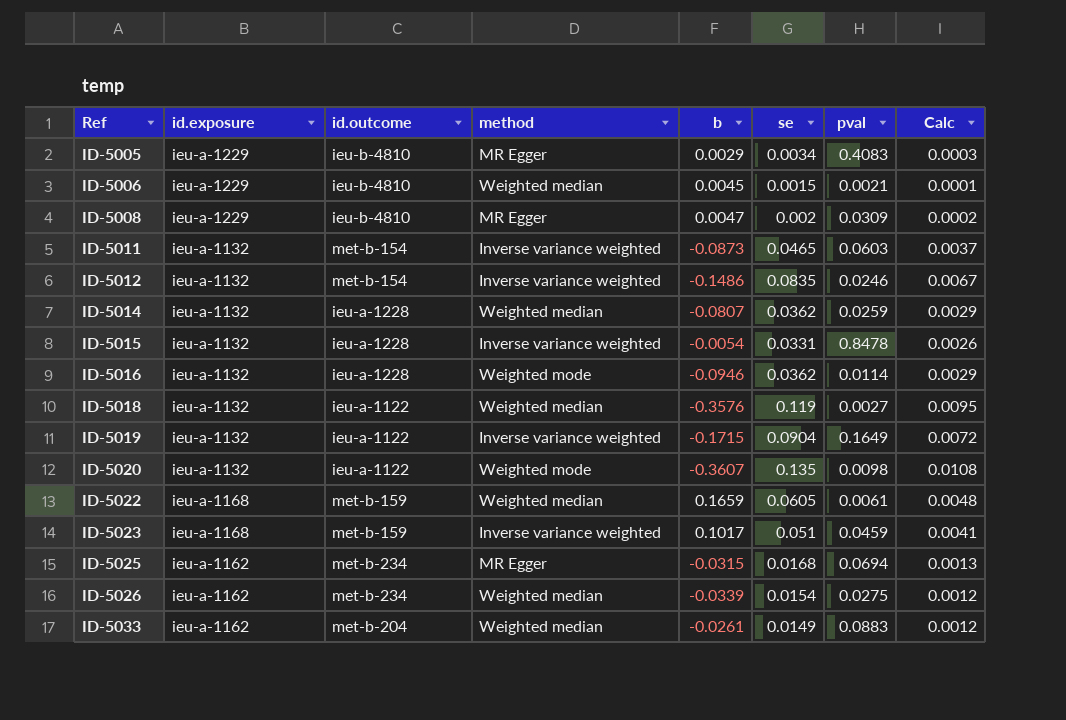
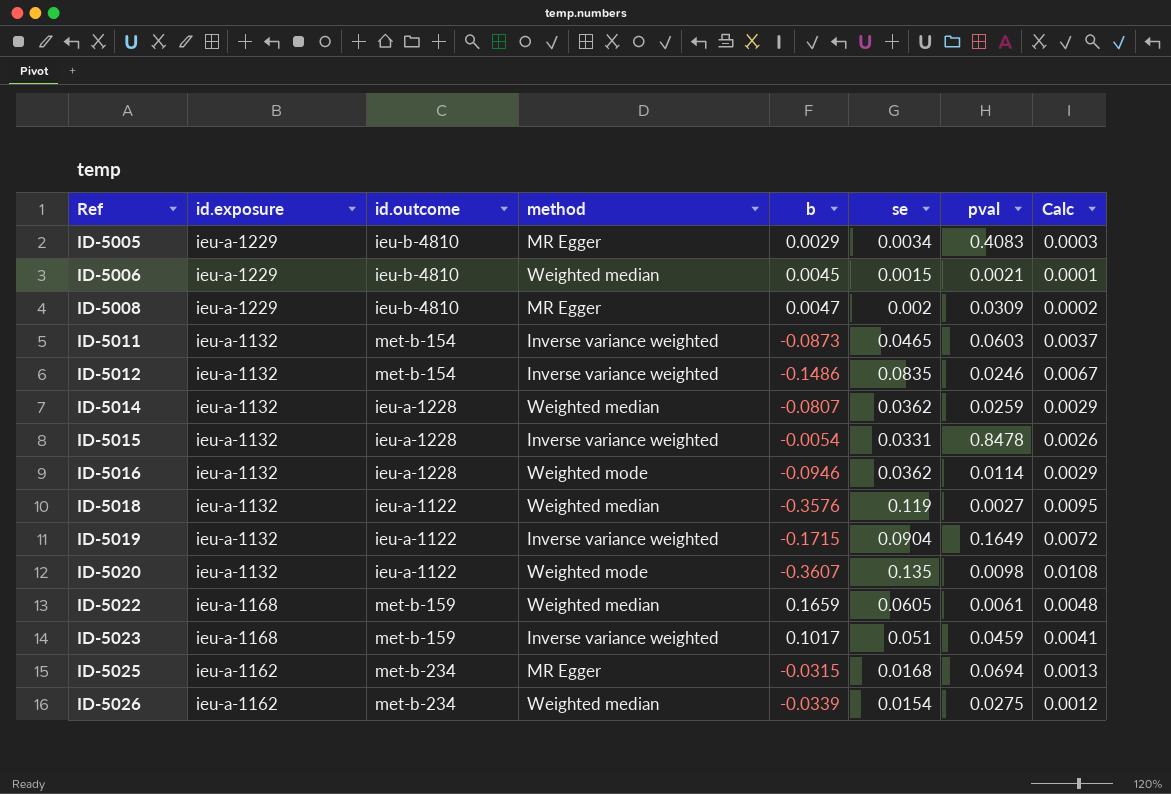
row ID-5033: ieu-a-1162 | met-b-204 | Weighted median | -0.0261 | 0.0149 | 0.0883 | 0.0012 -> none

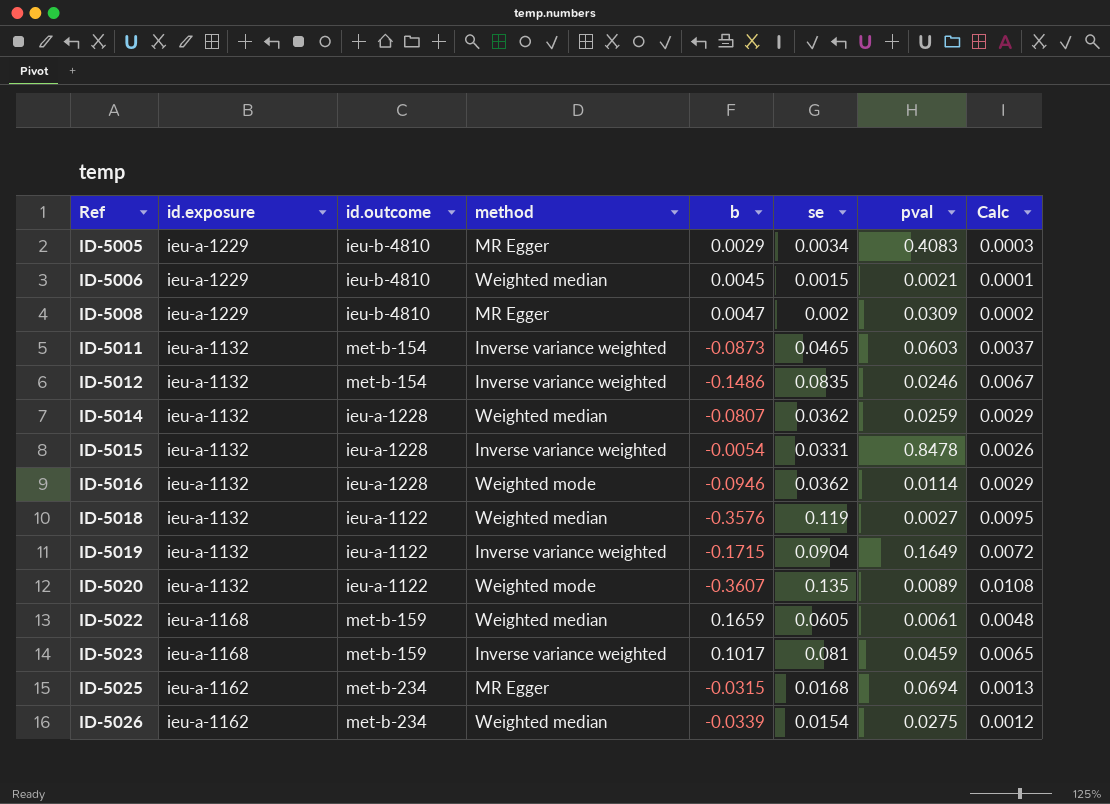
ID-5020 | pval: 0.0098 -> 0.0089
ID-5023 | se: 0.051 -> 0.081
ID-5023 | Calc: 0.0041 -> 0.0065

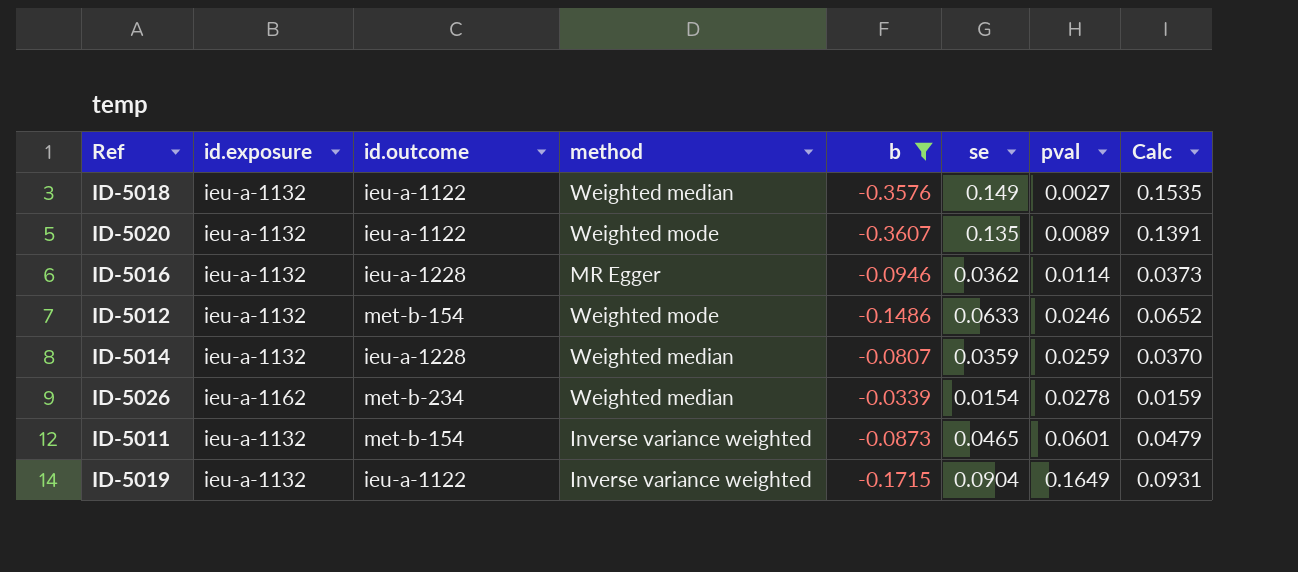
filter: none -> b <= -0.0339
row order: Ref ascending -> pval ascending
column Calc | formula: [se] * 0.08 -> [se] * 1.03
ID-5018 | se: 0.119 -> 0.149
ID-5016 | method: Weighted mode -> MR Egger
ID-5012 | method: Inverse variance weighted -> Weighted mode
ID-5012 | se: 0.0835 -> 0.0633
ID-5014 | se: 0.0362 -> 0.0359
ID-5026 | pval: 0.0275 -> 0.0278
ID-5011 | pval: 0.0603 -> 0.0601

